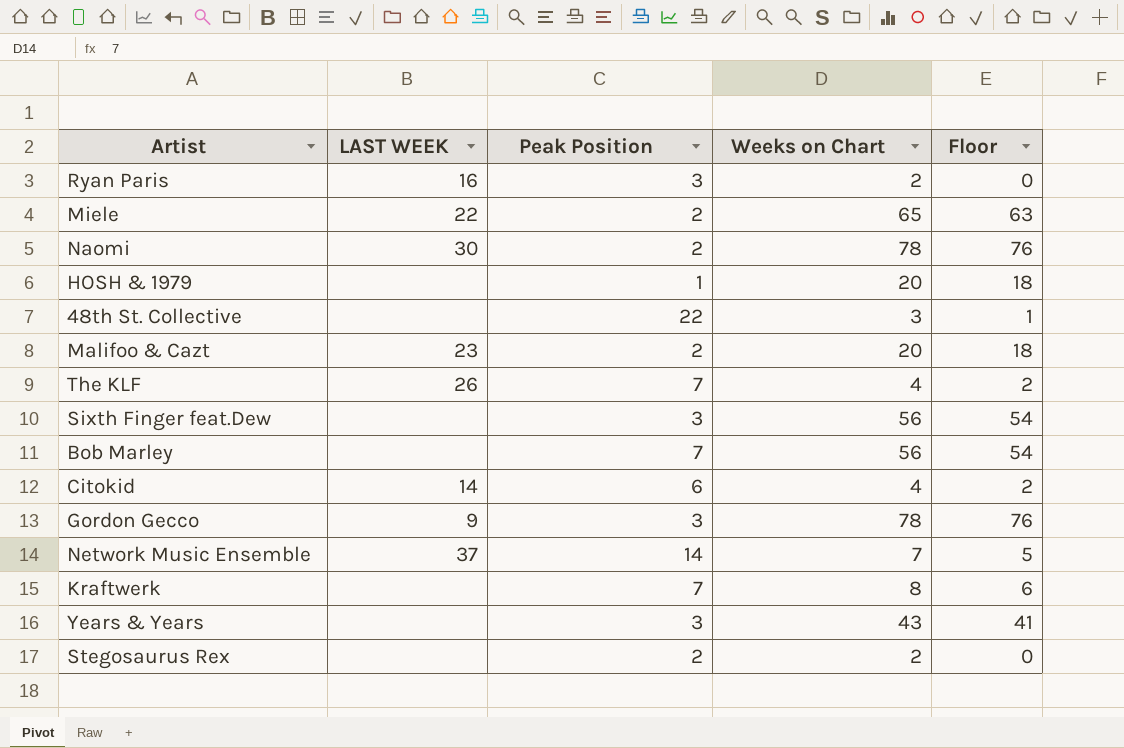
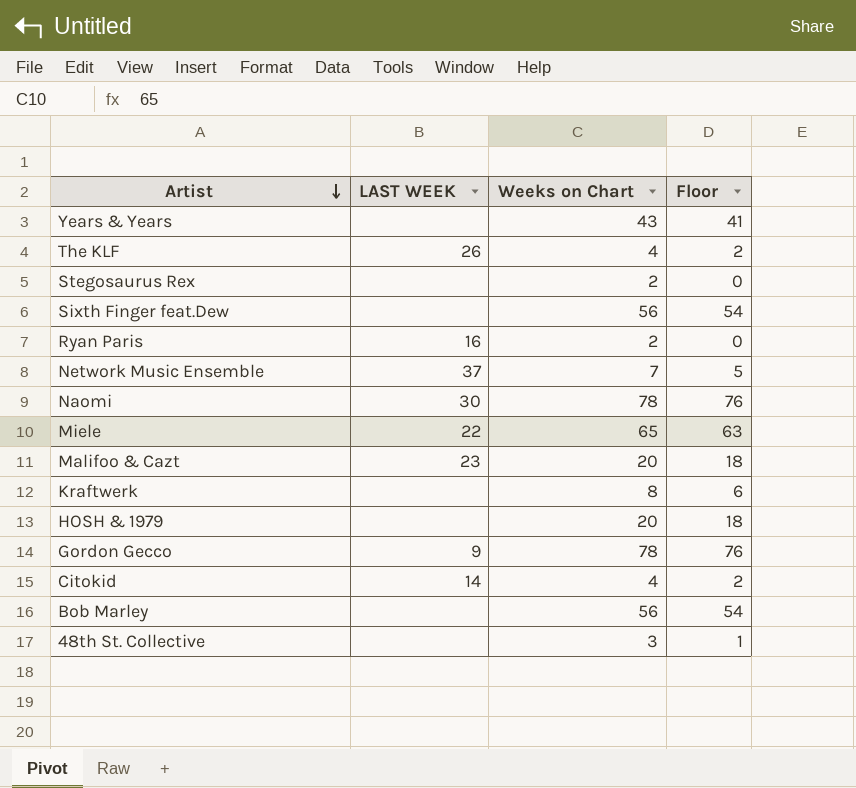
row order: none -> Artist descending
column Peak Position | position: 3 -> none

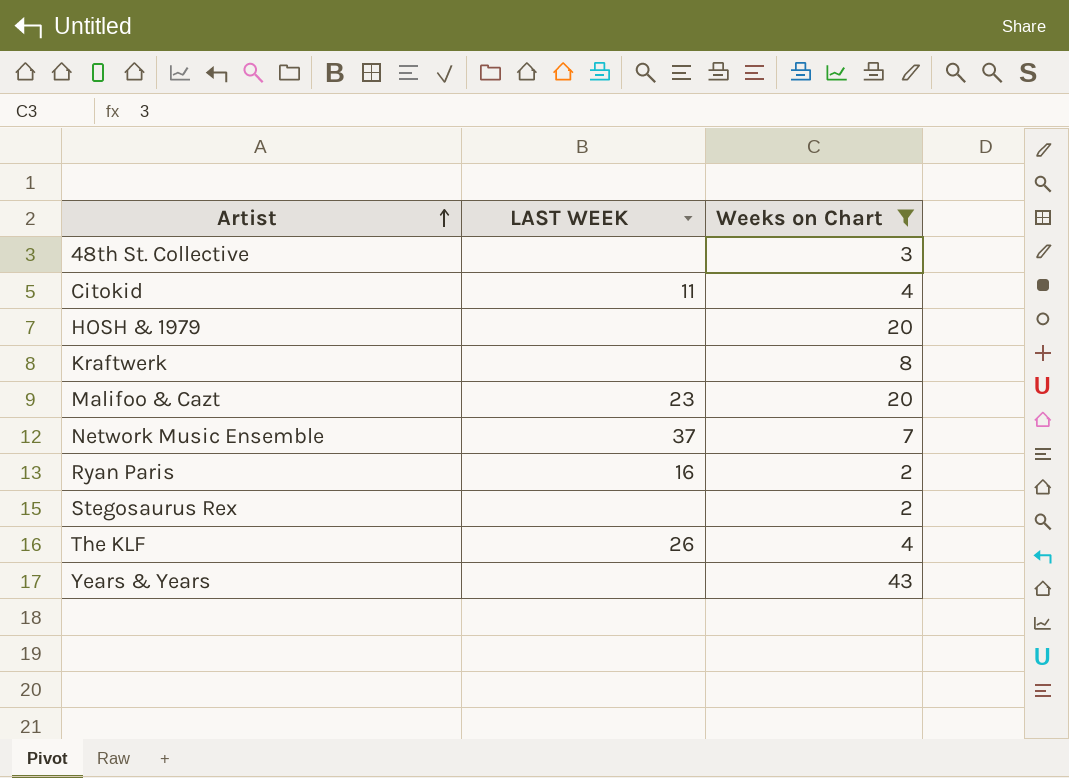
filter: none -> Weeks on Chart <= 43
row order: Artist descending -> Artist ascending
column Floor | formula: [Weeks on Chart] - 2 -> none
Citokid | LAST WEEK: 14 -> 11

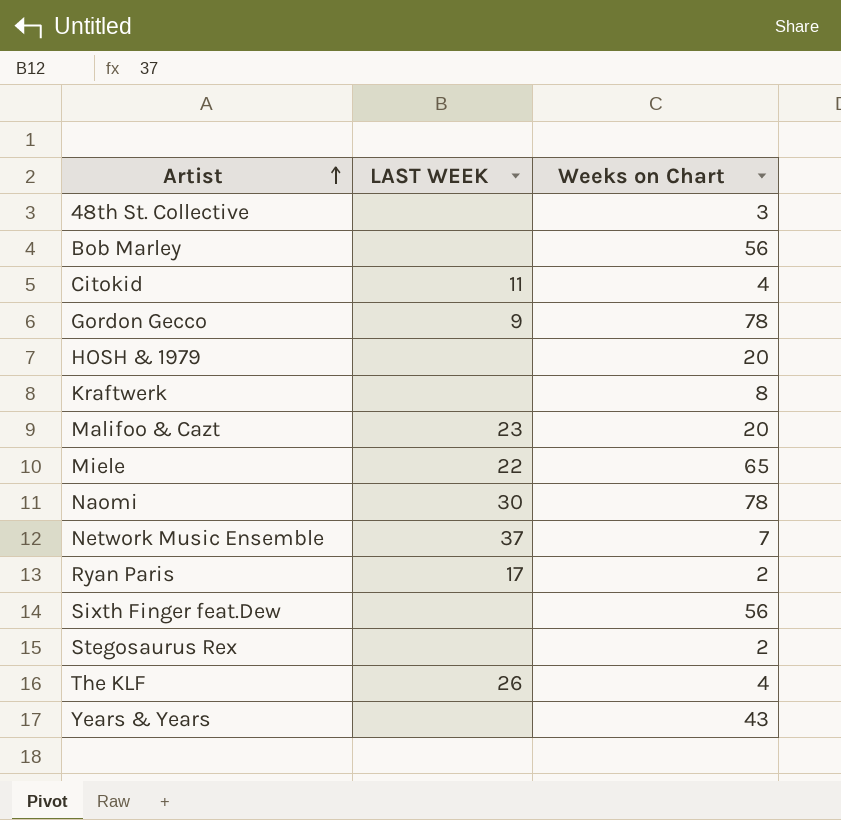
filter: Weeks on Chart <= 43 -> none
Ryan Paris | LAST WEEK: 16 -> 17

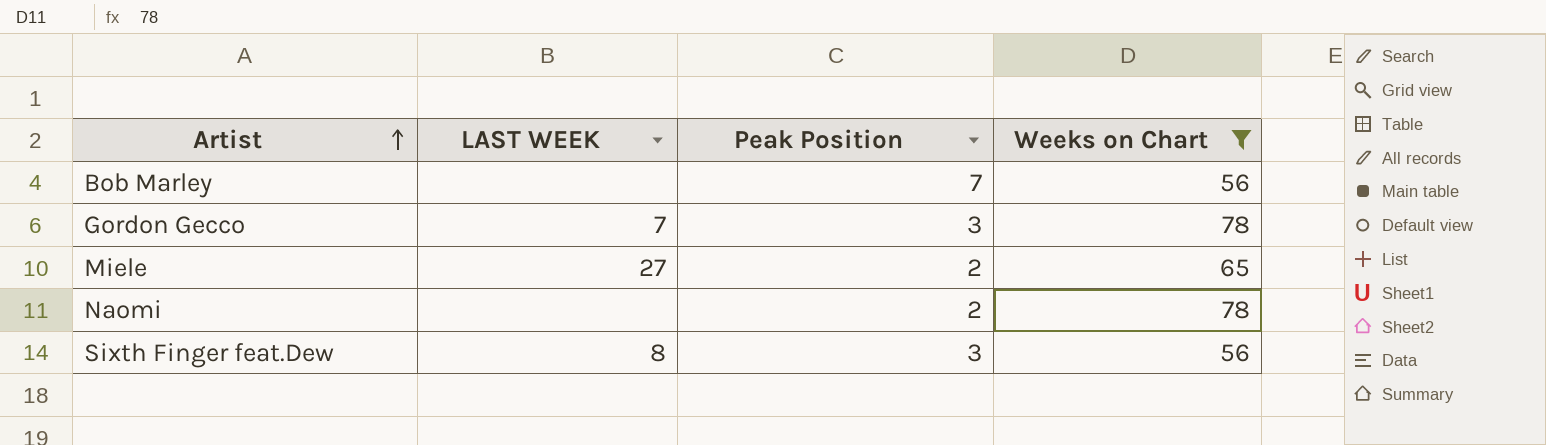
filter: none -> Weeks on Chart >= 56
column Peak Position | position: none -> 3
Gordon Gecco | LAST WEEK: 9 -> 7
Miele | LAST WEEK: 22 -> 27
Naomi | LAST WEEK: 30 -> none
Sixth Finger feat.Dew | LAST WEEK: none -> 8

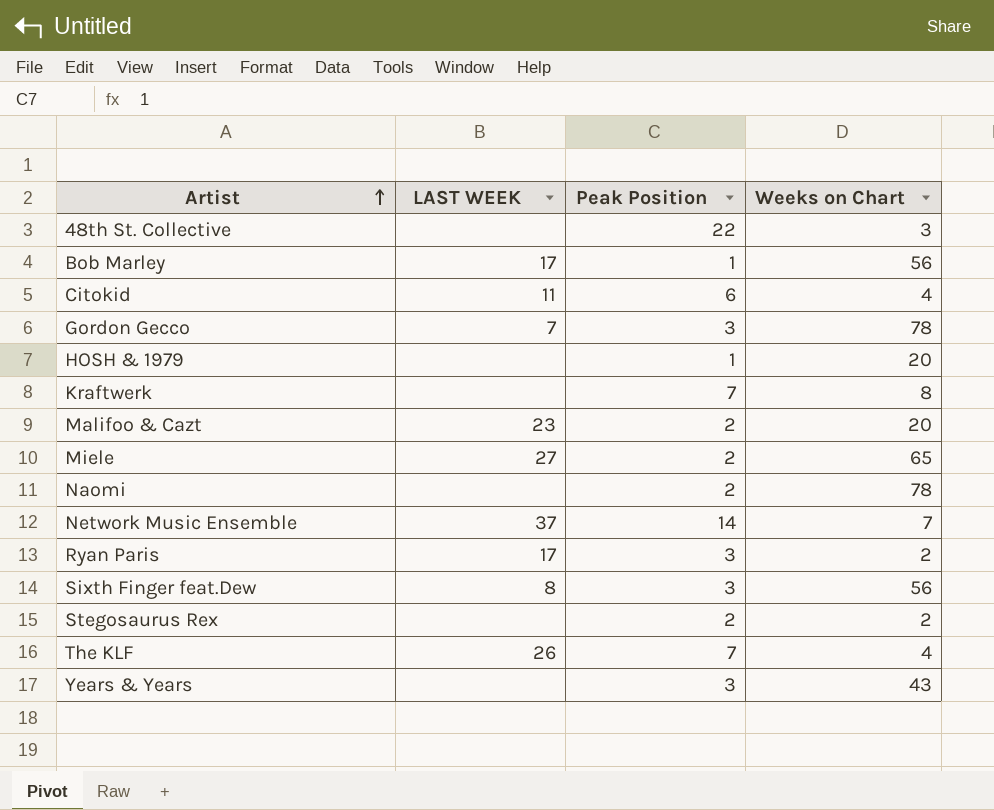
filter: Weeks on Chart >= 56 -> none
Bob Marley | LAST WEEK: none -> 17
Bob Marley | Peak Position: 7 -> 1

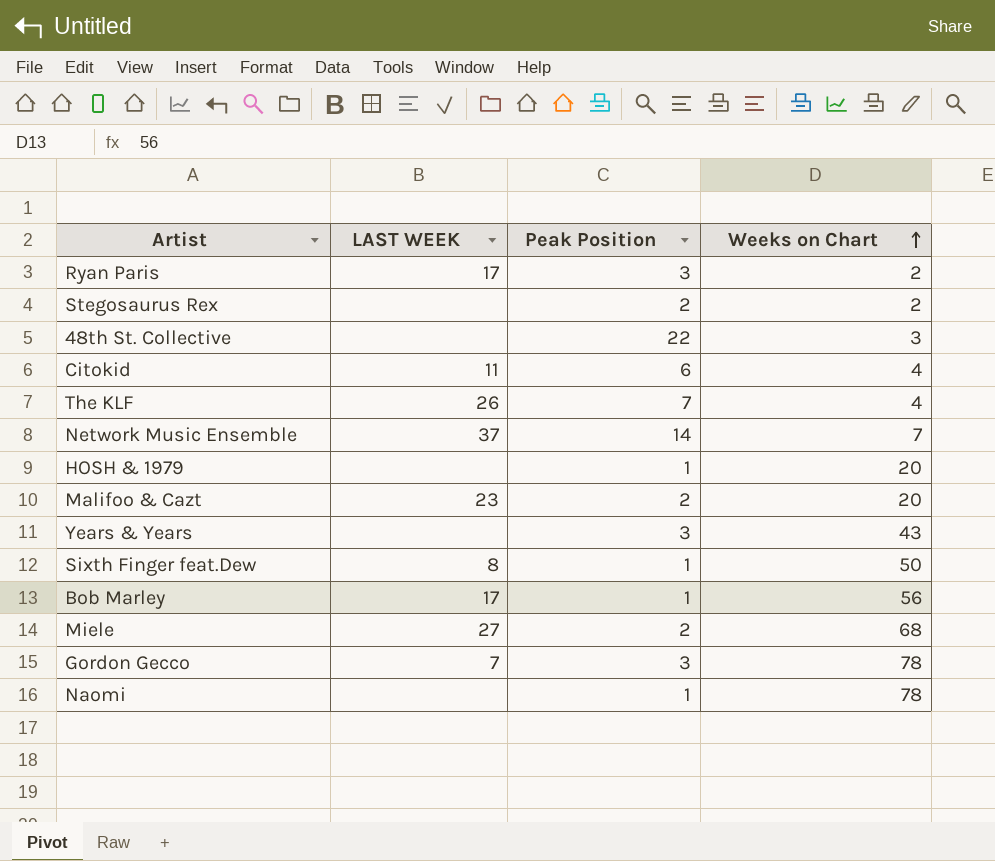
row order: Artist ascending -> Weeks on Chart ascending
row Kraftwerk: none | 7 | 8 -> none
Sixth Finger feat.Dew | Peak Position: 3 -> 1
Sixth Finger feat.Dew | Weeks on Chart: 56 -> 50
Miele | Weeks on Chart: 65 -> 68
Naomi | Peak Position: 2 -> 1

